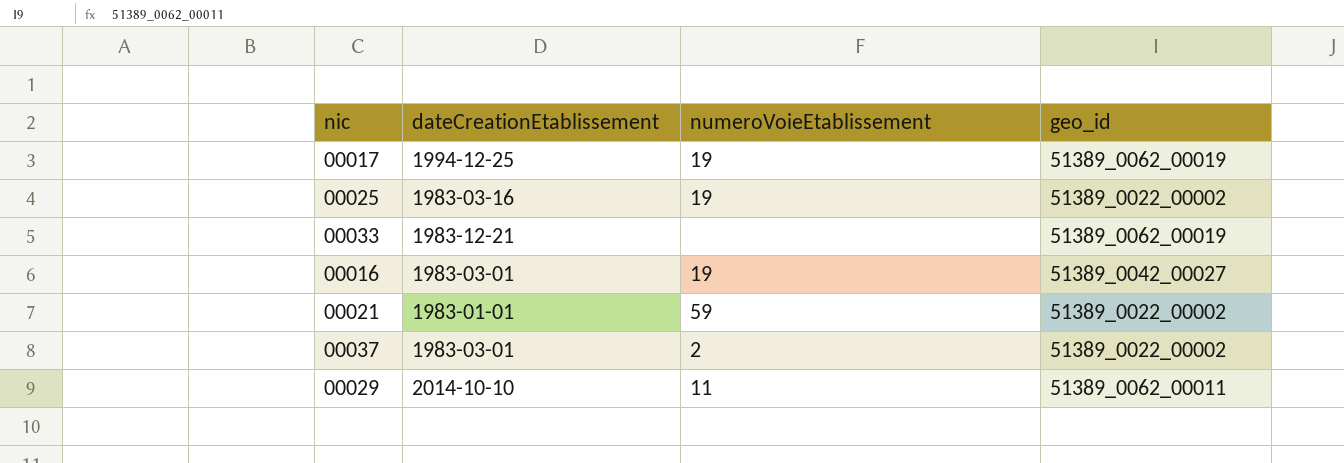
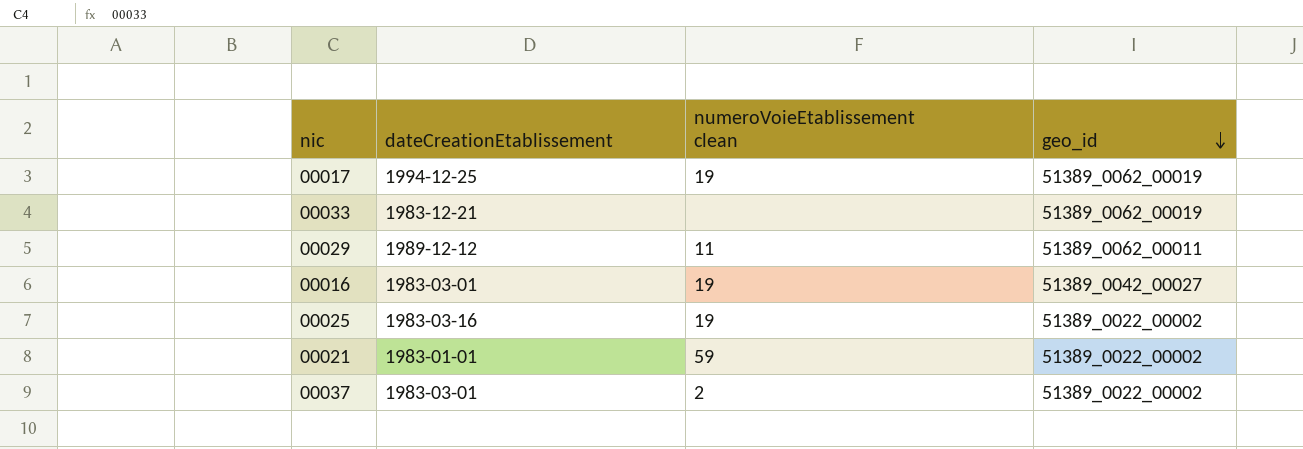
row order: none -> geo_id descending
column name: numeroVoieEtablissement -> numeroVoieEtablissement clean
00029 | dateCreationEtablissement: 2014-10-10 -> 1989-12-12

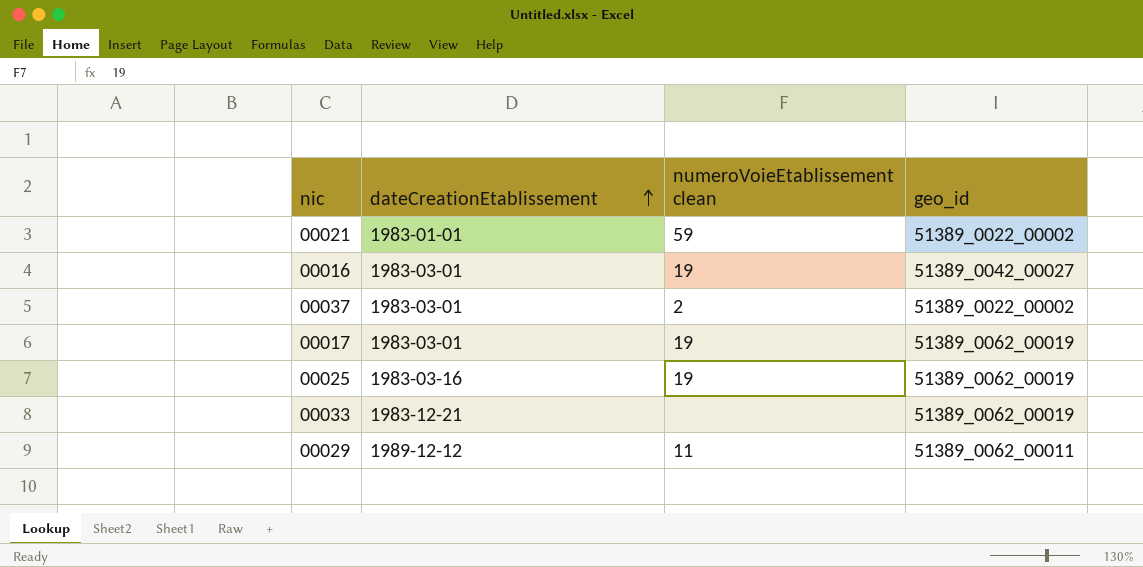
row order: geo_id descending -> dateCreationEtablissement ascending
00017 | dateCreationEtablissement: 1994-12-25 -> 1983-03-01
00025 | geo_id: 51389_0022_00002 -> 51389_0062_00019

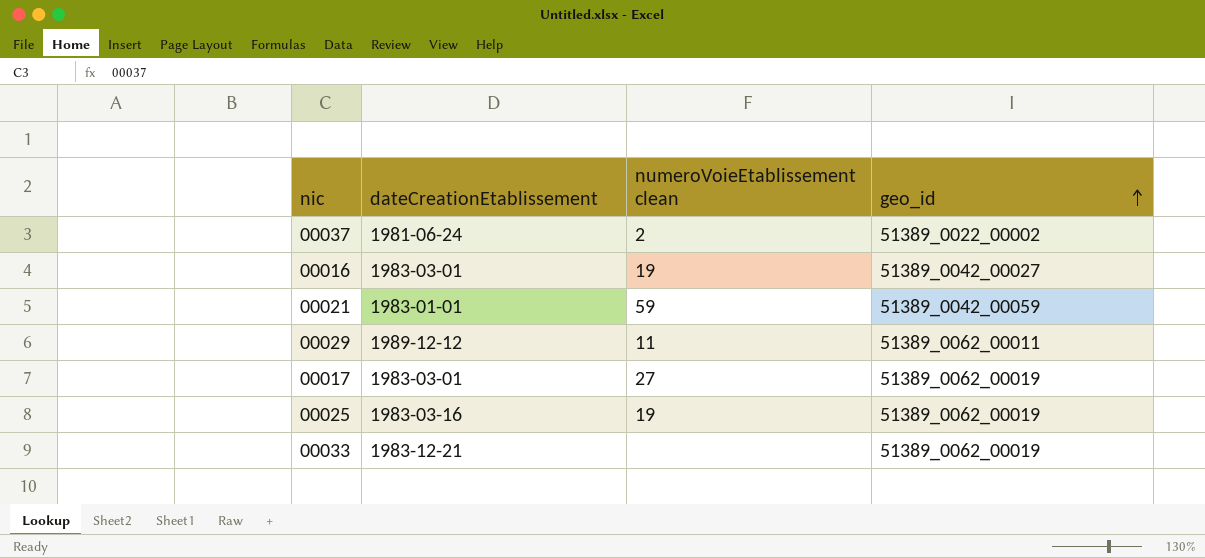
row order: dateCreationEtablissement ascending -> geo_id ascending
00037 | dateCreationEtablissement: 1983-03-01 -> 1981-06-24
00021 | geo_id: 51389_0022_00002 -> 51389_0042_00059
00017 | numeroVoieEtablissement clean: 19 -> 27

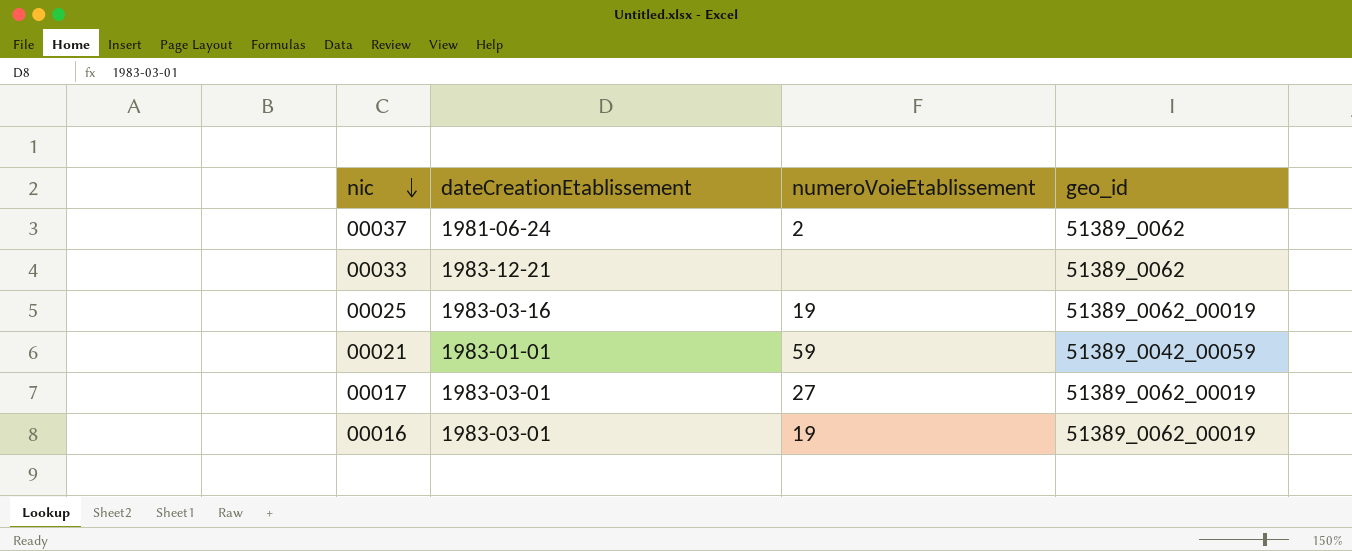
row order: geo_id ascending -> nic descending
column name: numeroVoieEtablissement clean -> numeroVoieEtablissement
row 00029: 1989-12-12 | 11 | 51389_0062_00011 -> none
00037 | geo_id: 51389_0022_00002 -> 51389_0062
00033 | geo_id: 51389_0062_00019 -> 51389_0062
00016 | geo_id: 51389_0042_00027 -> 51389_0062_00019

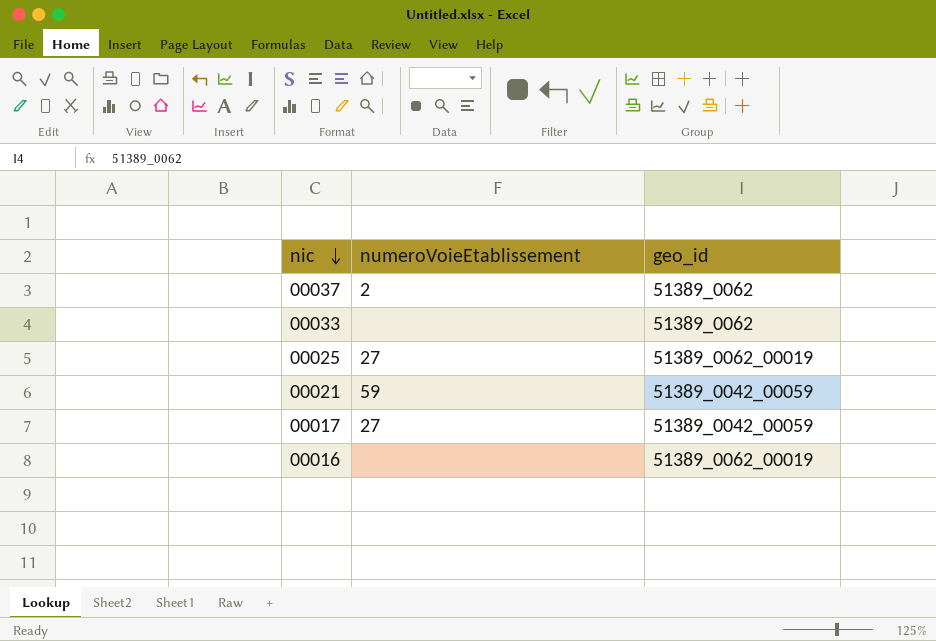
column dateCreationEtablissement | position: 2 -> none
00025 | numeroVoieEtablissement: 19 -> 27
00017 | geo_id: 51389_0062_00019 -> 51389_0042_00059
00016 | numeroVoieEtablissement: 19 -> none

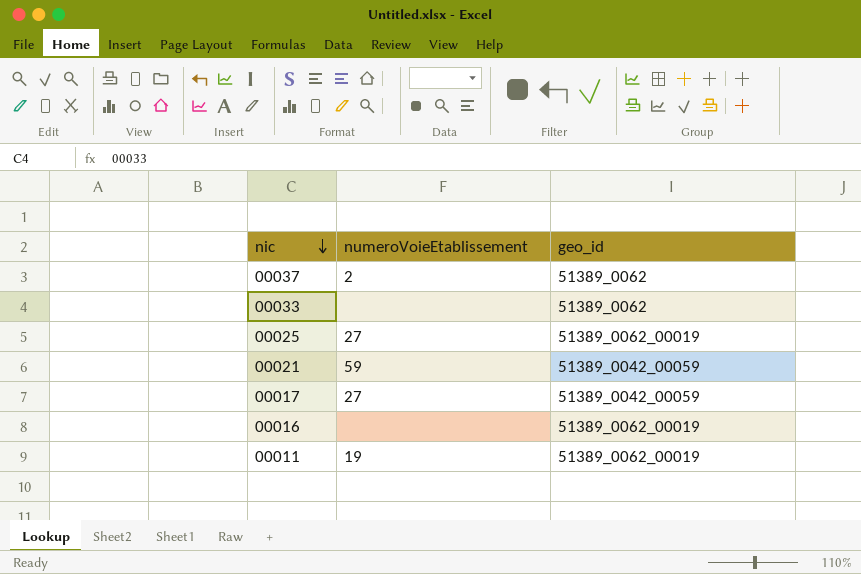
row 00011: none -> 19 | 51389_0062_00019

